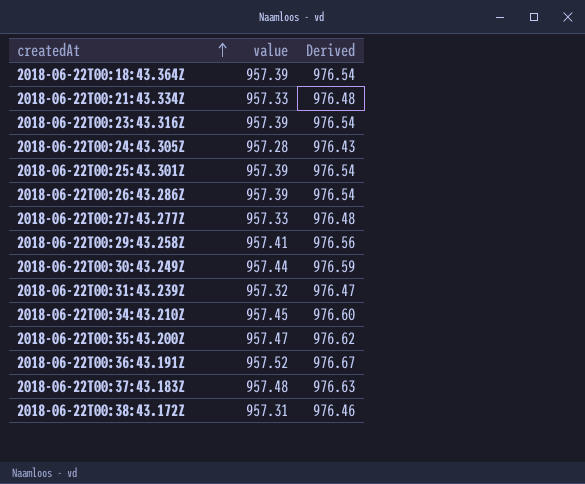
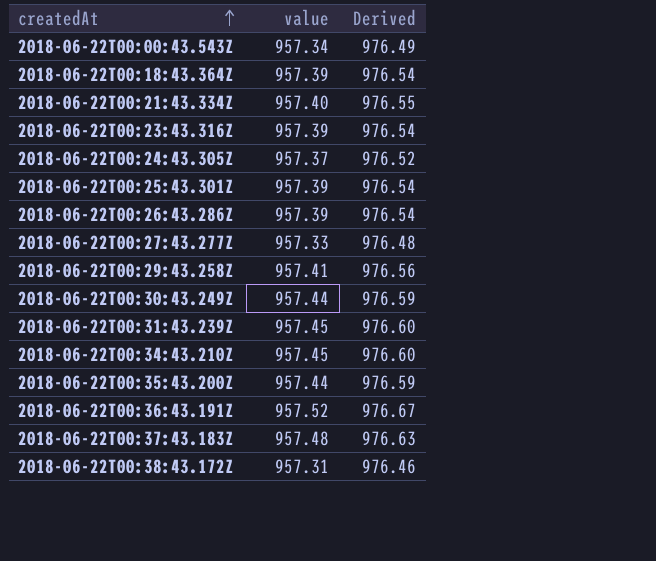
row 2018-06-22T00:00:43.543Z: none -> 957.34 | 976.49
2018-06-22T00:21:43.334Z | value: 957.33 -> 957.40
2018-06-22T00:21:43.334Z | Derived: 976.48 -> 976.55
2018-06-22T00:24:43.305Z | value: 957.28 -> 957.37
2018-06-22T00:24:43.305Z | Derived: 976.43 -> 976.52
2018-06-22T00:31:43.239Z | value: 957.32 -> 957.45
2018-06-22T00:31:43.239Z | Derived: 976.47 -> 976.60
2018-06-22T00:35:43.200Z | value: 957.47 -> 957.44
2018-06-22T00:35:43.200Z | Derived: 976.62 -> 976.59

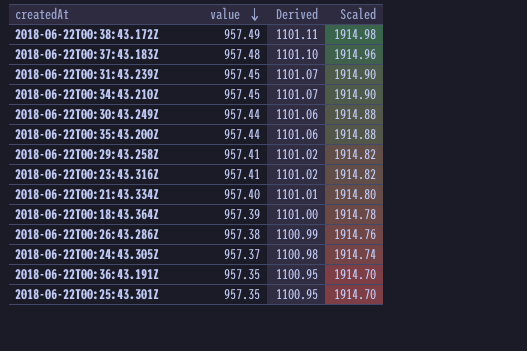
row order: createdAt ascending -> value descending
column Derived | formula: [value] * 1.02 -> [value] * 1.15
column Scaled | formula: none -> [value] * 2
row 2018-06-22T00:00:43.543Z: 957.34 | 976.49 -> none
row 2018-06-22T00:27:43.277Z: 957.33 | 976.48 -> none
2018-06-22T00:38:43.172Z | value: 957.31 -> 957.49
2018-06-22T00:23:43.316Z | value: 957.39 -> 957.41
2018-06-22T00:26:43.286Z | value: 957.39 -> 957.38
2018-06-22T00:36:43.191Z | value: 957.52 -> 957.35
2018-06-22T00:25:43.301Z | value: 957.39 -> 957.35

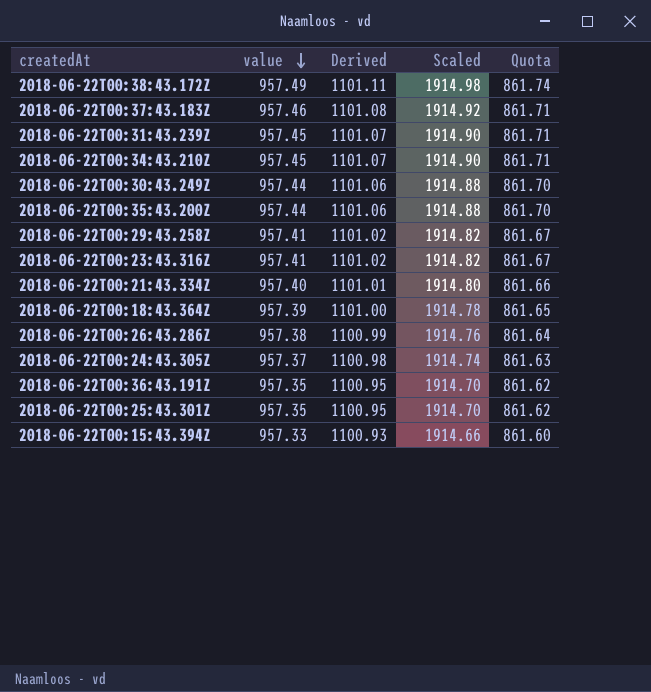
column Quota | formula: none -> [value] * 0.9
2018-06-22T00:37:43.183Z | value: 957.48 -> 957.46
2018-06-22T00:37:43.183Z | Derived: 1101.10 -> 1101.08
2018-06-22T00:37:43.183Z | Scaled: 1914.96 -> 1914.92
row 2018-06-22T00:15:43.394Z: none -> 957.33 | 1100.93 | 1914.66 | 861.60

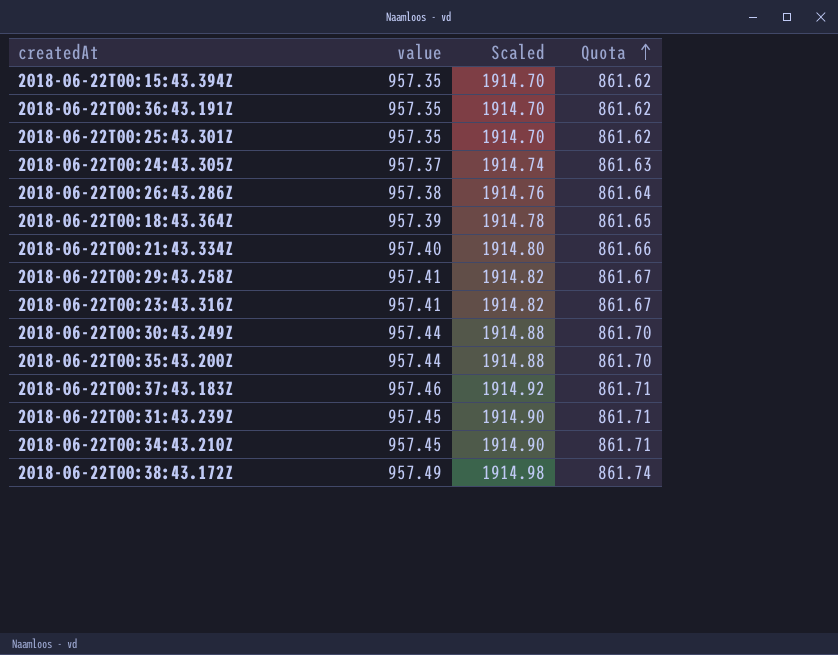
row order: value descending -> Quota ascending
column Derived | formula: [value] * 1.15 -> none
2018-06-22T00:15:43.394Z | value: 957.33 -> 957.35
2018-06-22T00:15:43.394Z | Scaled: 1914.66 -> 1914.70
2018-06-22T00:15:43.394Z | Quota: 861.60 -> 861.62

